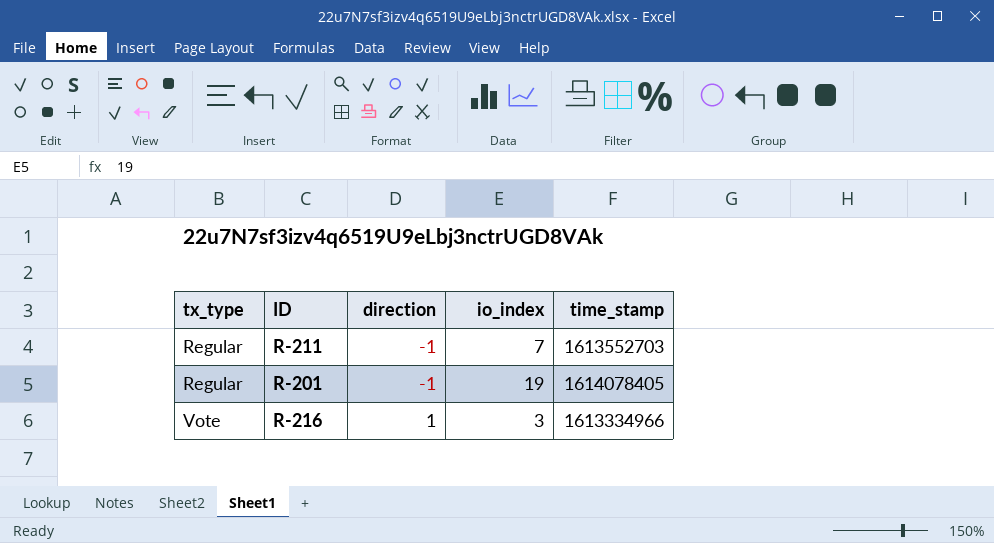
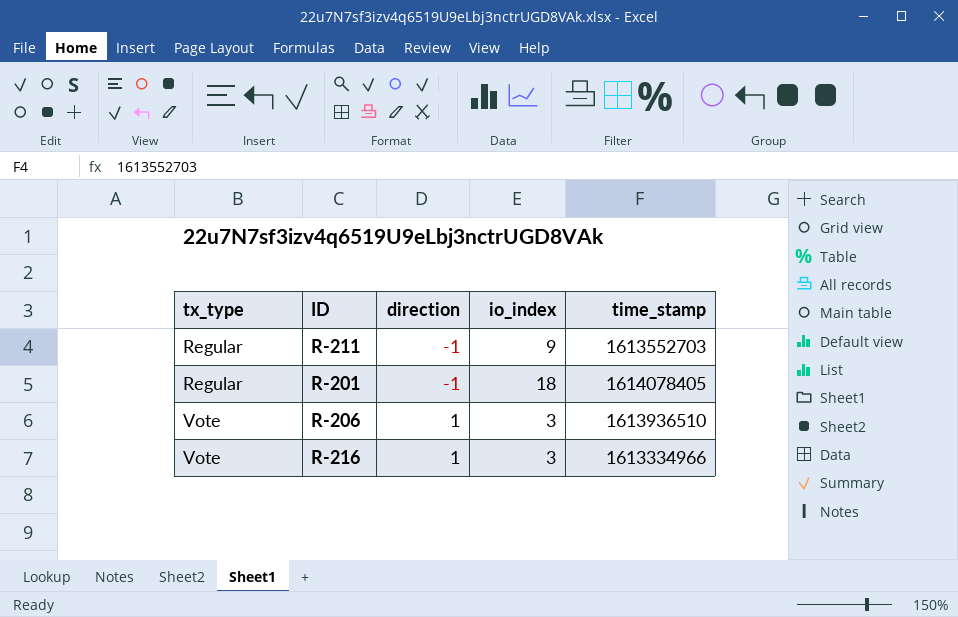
R-211 | io_index: 7 -> 9
R-201 | io_index: 19 -> 18
row R-206: none -> Vote | 1 | 3 | 1613936510

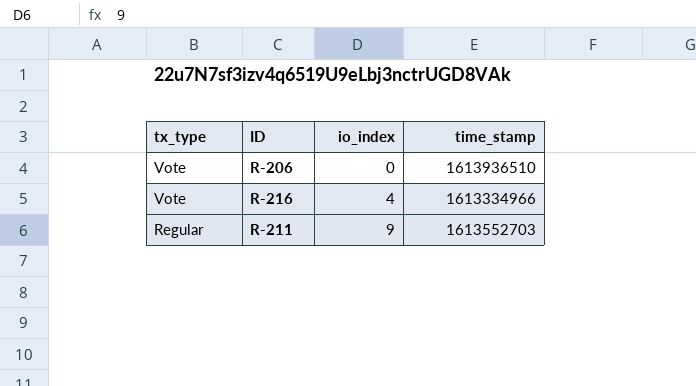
row order: tx_type ascending -> tx_type descending
column direction | position: 3 -> none
row R-201: Regular | -1 | 18 | 1614078405 -> none
R-206 | io_index: 3 -> 0
R-216 | io_index: 3 -> 4

